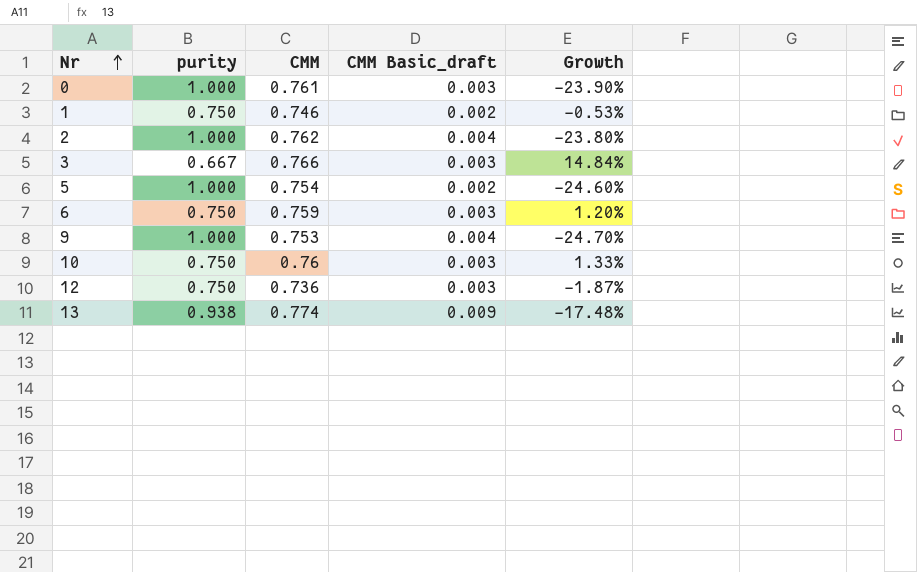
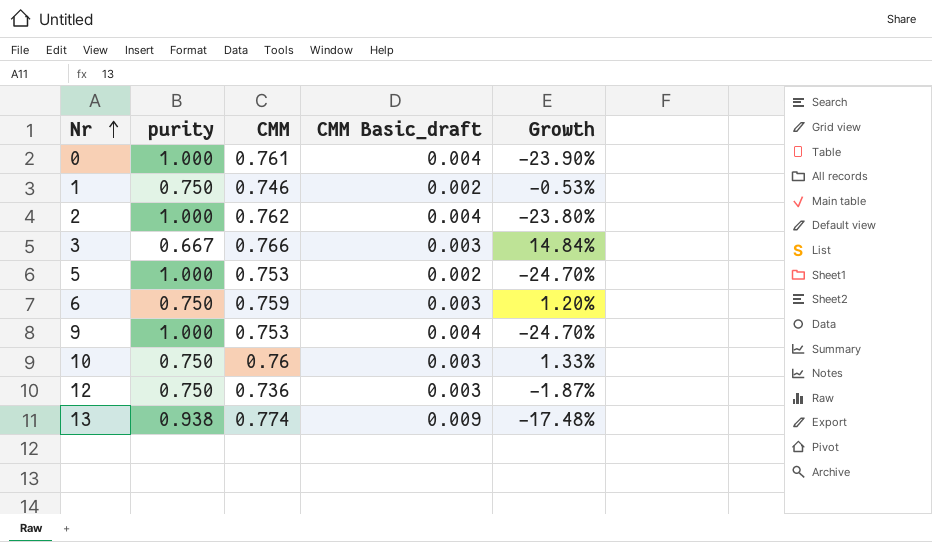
0 | CMM Basic_draft: 0.003 -> 0.004
5 | CMM: 0.754 -> 0.753
5 | Growth: -24.60% -> -24.70%

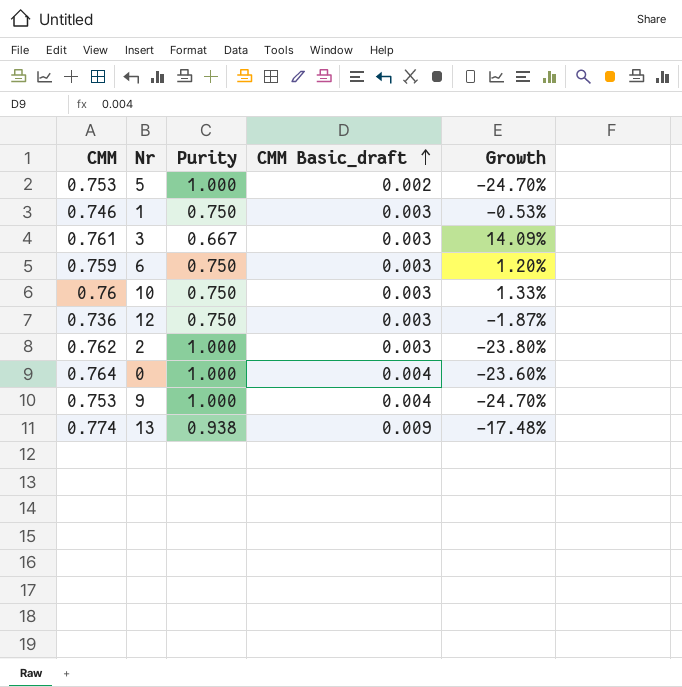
row order: Nr ascending -> CMM Basic_draft ascending
column CMM | position: 3 -> 1
column name: purity -> Purity
1 | CMM Basic_draft: 0.002 -> 0.003
3 | CMM: 0.766 -> 0.761
3 | Growth: 14.84% -> 14.09%
2 | CMM Basic_draft: 0.004 -> 0.003
0 | CMM: 0.761 -> 0.764
0 | Growth: -23.90% -> -23.60%

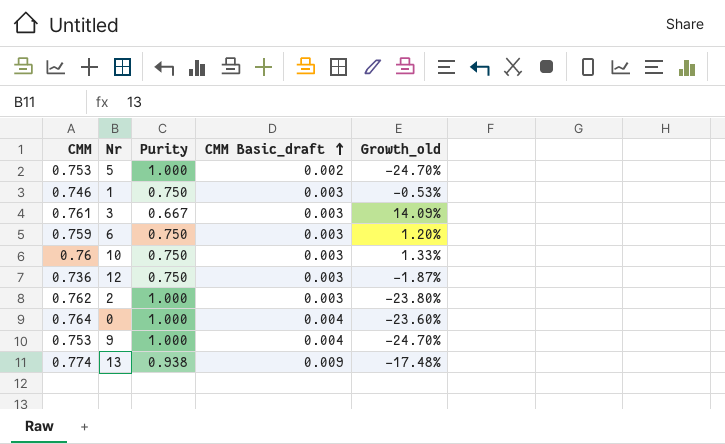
column name: Growth -> Growth_old

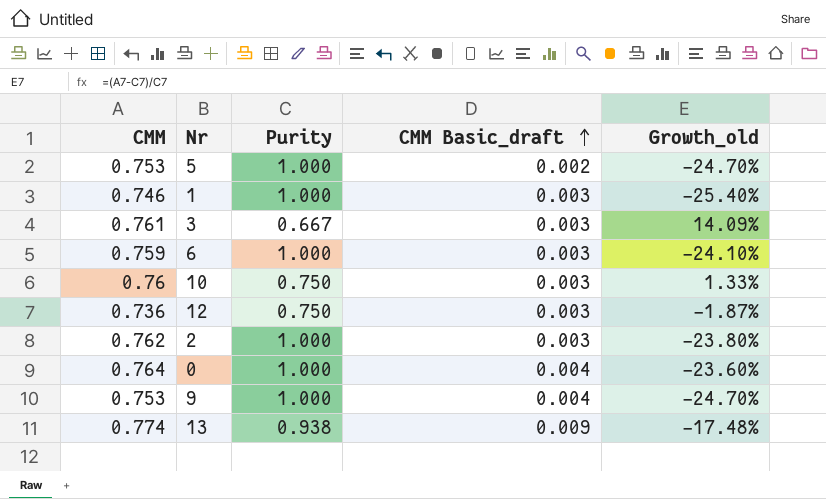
1 | Purity: 0.750 -> 1.000
1 | Growth_old: -0.53% -> -25.40%
6 | Purity: 0.750 -> 1.000
6 | Growth_old: 1.20% -> -24.10%

